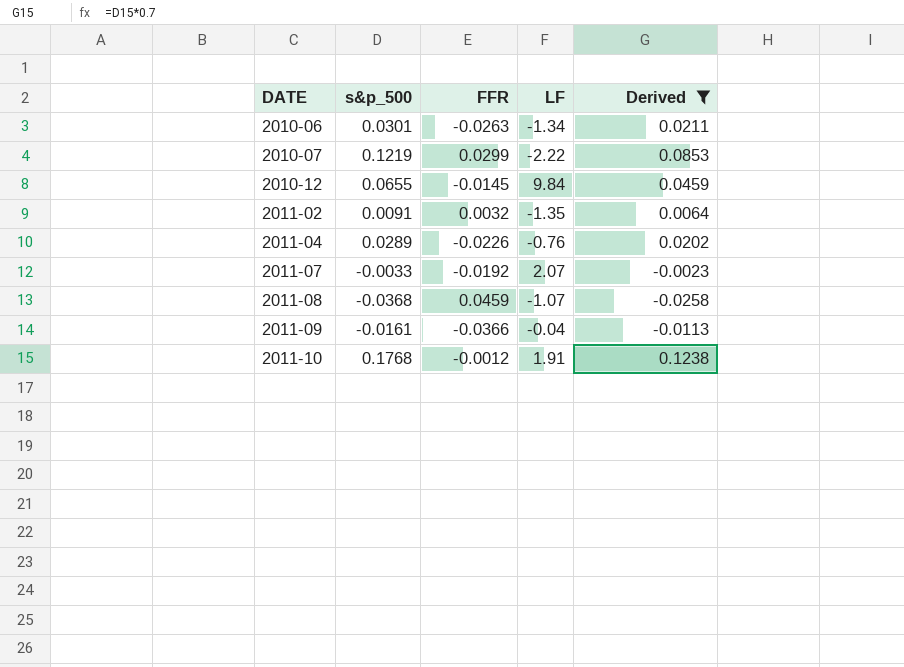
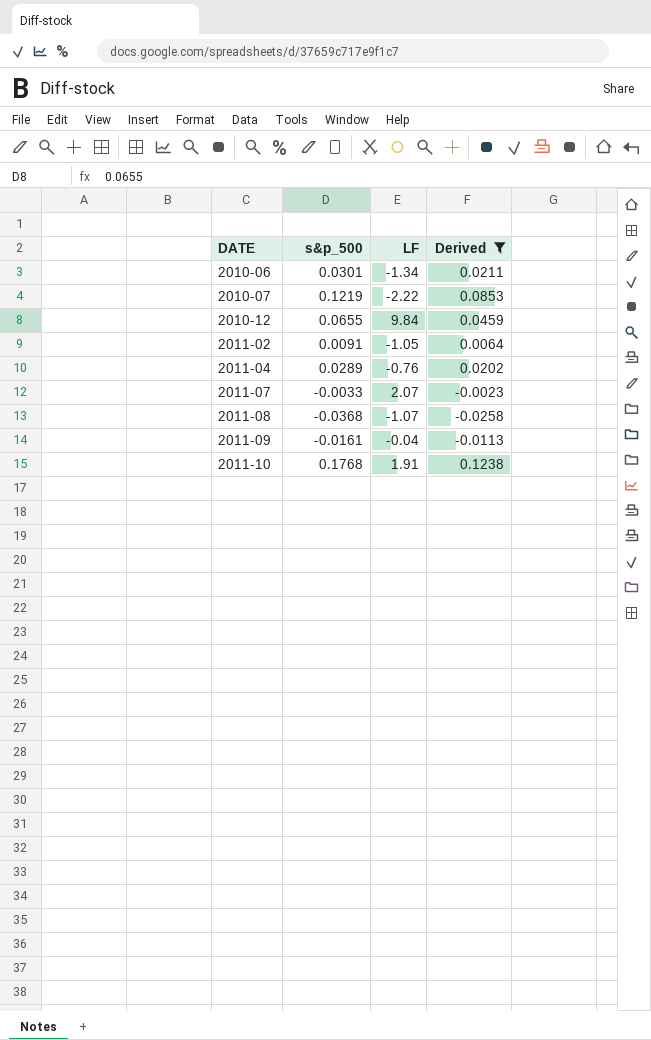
column FFR | position: 3 -> none
2011-02 | LF: -1.35 -> -1.05

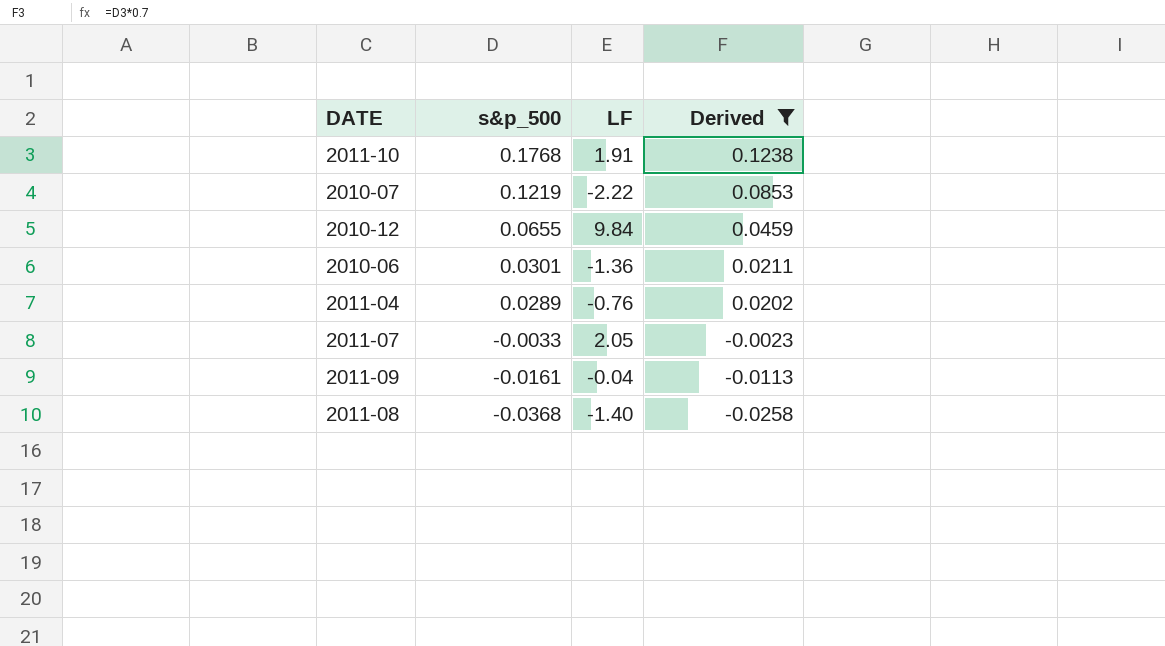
row order: DATE ascending -> s&p_500 descending
row 2011-02: 0.0091 | -1.05 | 0.0064 -> none
2010-06 | LF: -1.34 -> -1.36
2011-07 | LF: 2.07 -> 2.05
2011-08 | LF: -1.07 -> -1.40

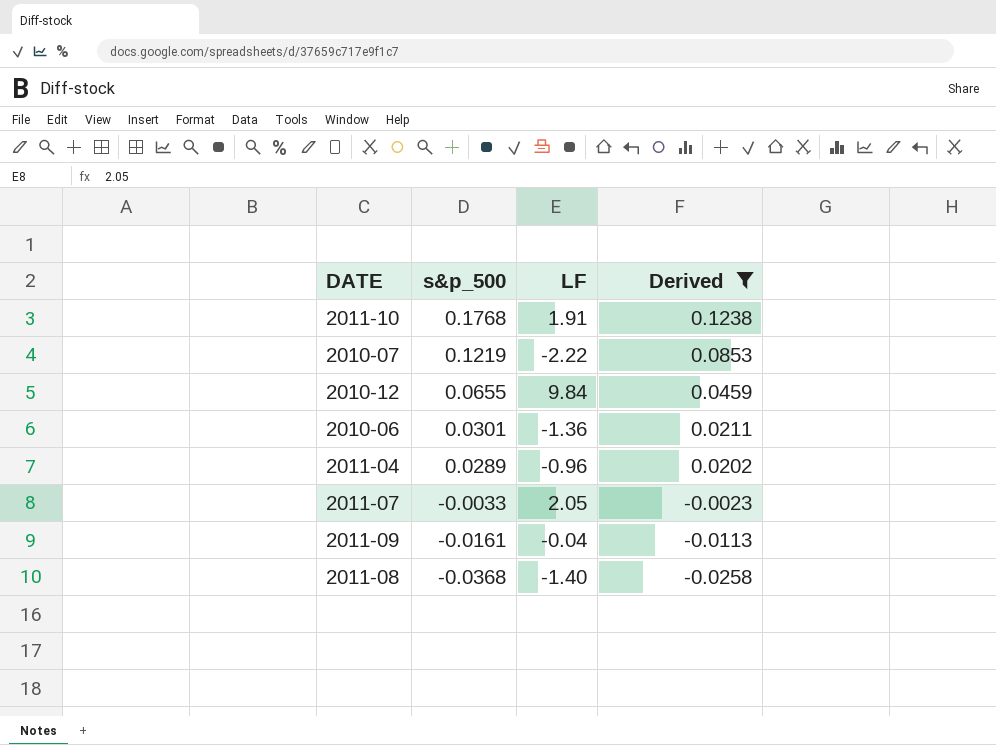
2011-04 | LF: -0.76 -> -0.96

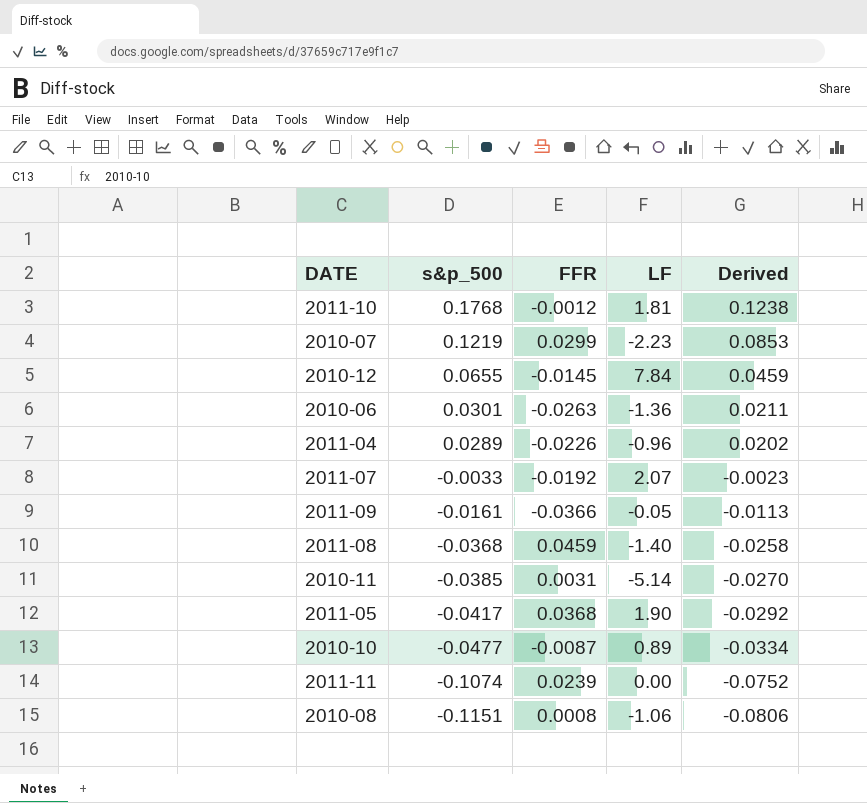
filter: Derived >= -0.0258 -> none
column FFR | position: none -> 3
2011-10 | LF: 1.91 -> 1.81
2010-07 | LF: -2.22 -> -2.23
2010-12 | LF: 9.84 -> 7.84
2011-07 | LF: 2.05 -> 2.07
2011-09 | LF: -0.04 -> -0.05

